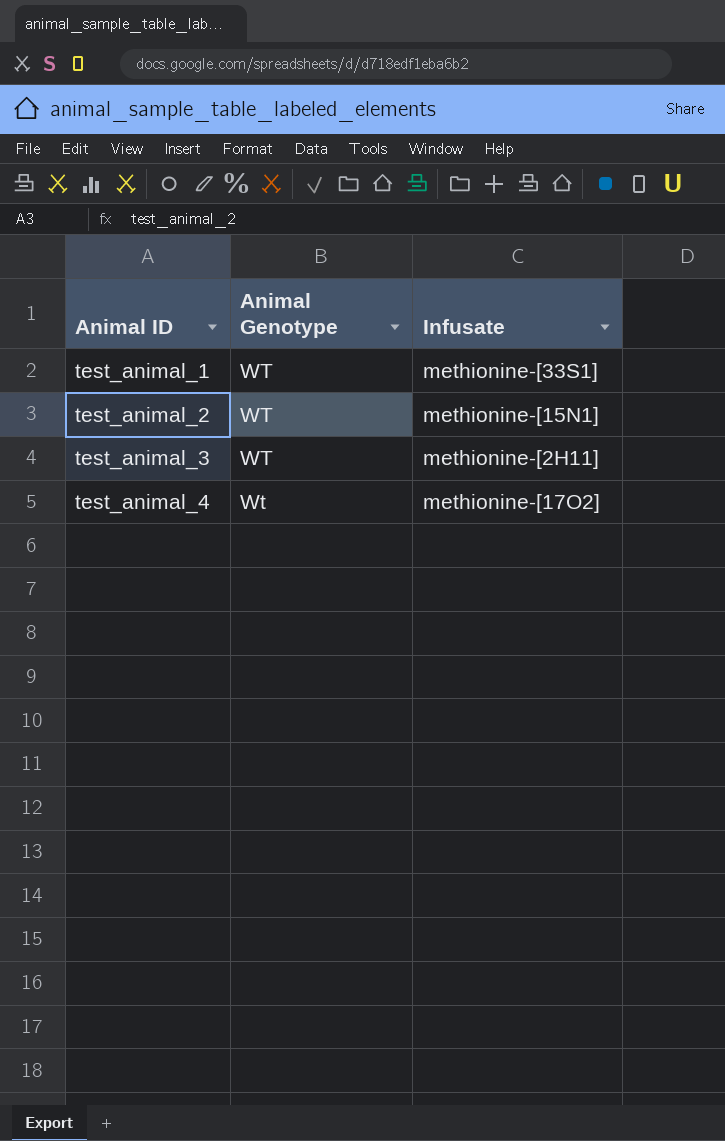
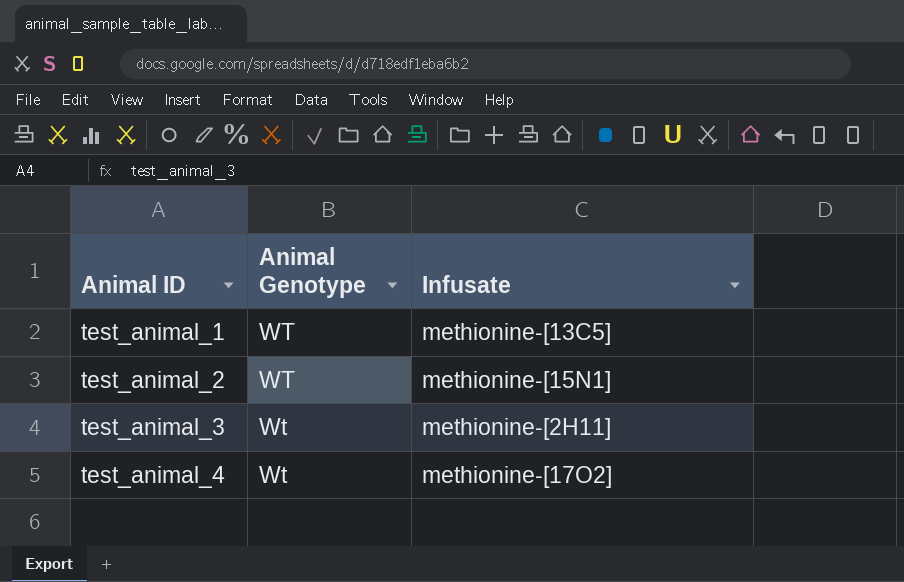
test_animal_1 | Infusate: methionine-[33S1] -> methionine-[13C5]
test_animal_3 | Animal Genotype: WT -> Wt

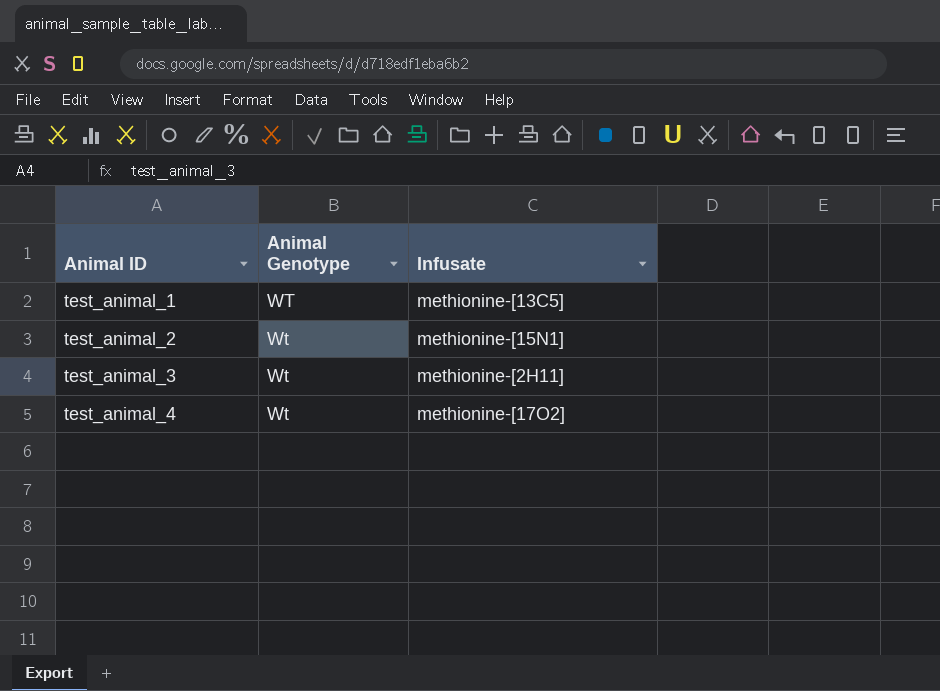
test_animal_2 | Animal Genotype: WT -> Wt

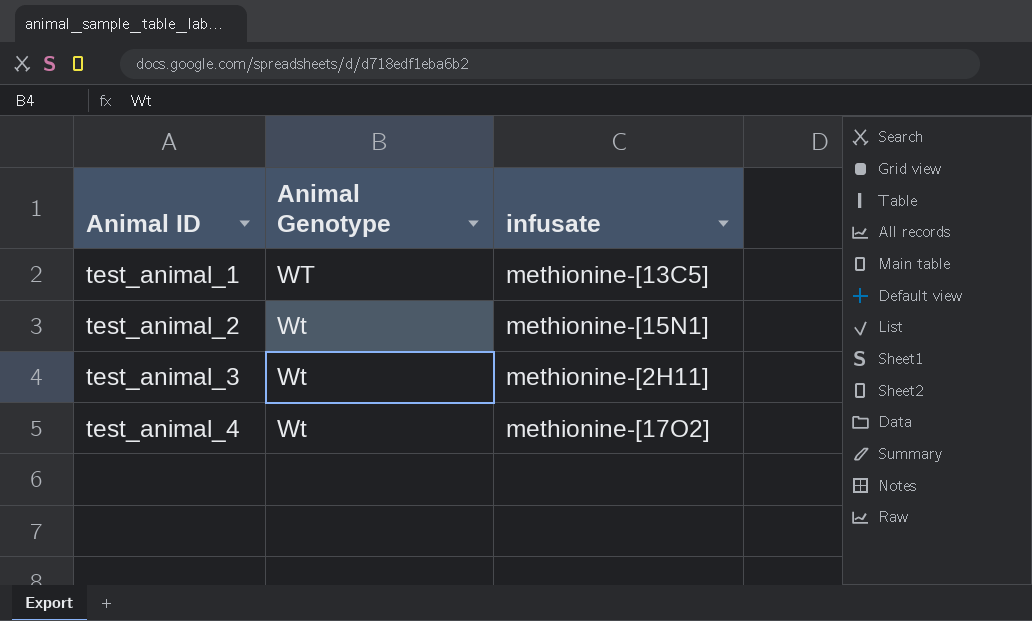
column name: Infusate -> infusate

